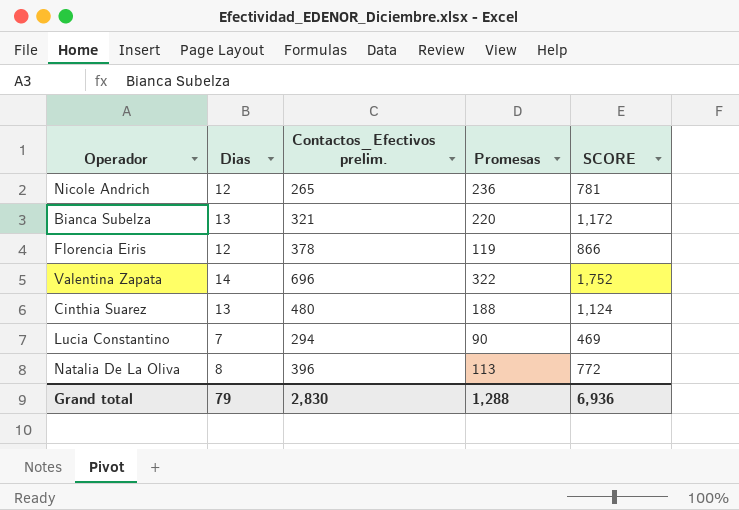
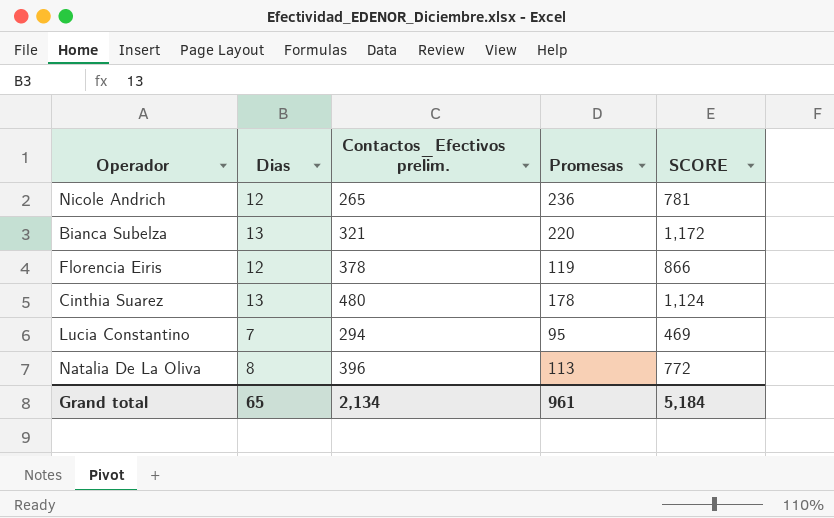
row Valentina Zapata: 14 | 696 | 322 | 1,752 -> none
Cinthia Suarez | Promesas: 188 -> 178
Lucia Constantino | Promesas: 90 -> 95
Grand total | Dias: 79 -> 65
Grand total | Contactos_Efectivos prelim.: 2,830 -> 2,134
Grand total | Promesas: 1,288 -> 961
Grand total | SCORE: 6,936 -> 5,184

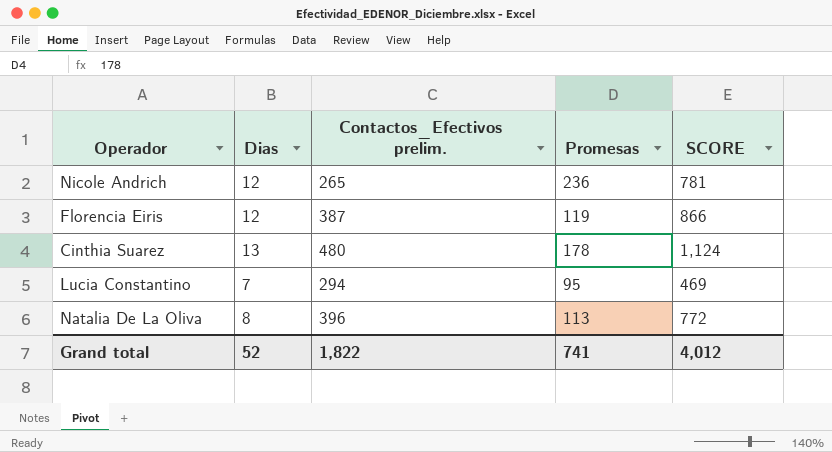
row Bianca Subelza: 13 | 321 | 220 | 1,172 -> none
Florencia Eiris | Contactos_Efectivos prelim.: 378 -> 387
Grand total | Dias: 65 -> 52
Grand total | Contactos_Efectivos prelim.: 2,134 -> 1,822
Grand total | Promesas: 961 -> 741
Grand total | SCORE: 5,184 -> 4,012

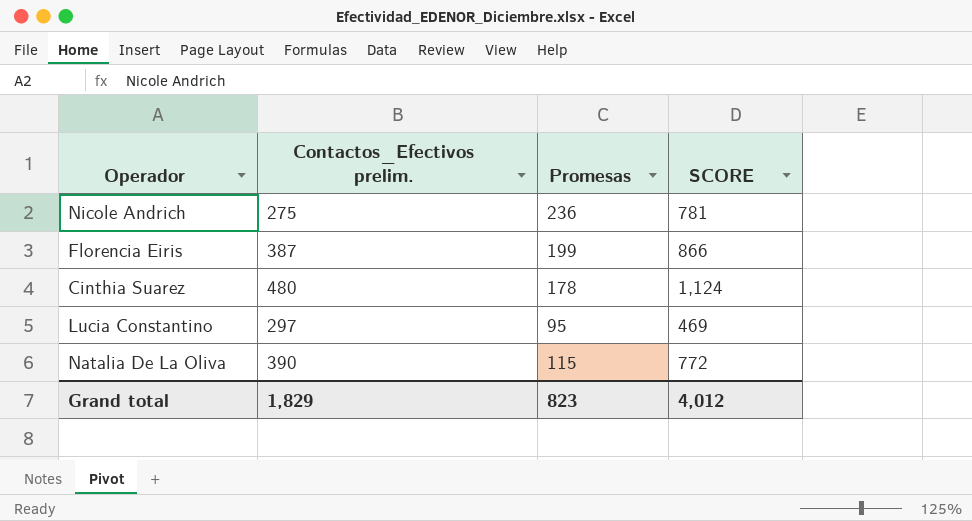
column Dias | position: 2 -> none
Nicole Andrich | Contactos_Efectivos prelim.: 265 -> 275
Florencia Eiris | Promesas: 119 -> 199
Lucia Constantino | Contactos_Efectivos prelim.: 294 -> 297
Natalia De La Oliva | Contactos_Efectivos prelim.: 396 -> 390
Natalia De La Oliva | Promesas: 113 -> 115
Grand total | Contactos_Efectivos prelim.: 1,822 -> 1,829
Grand total | Promesas: 741 -> 823

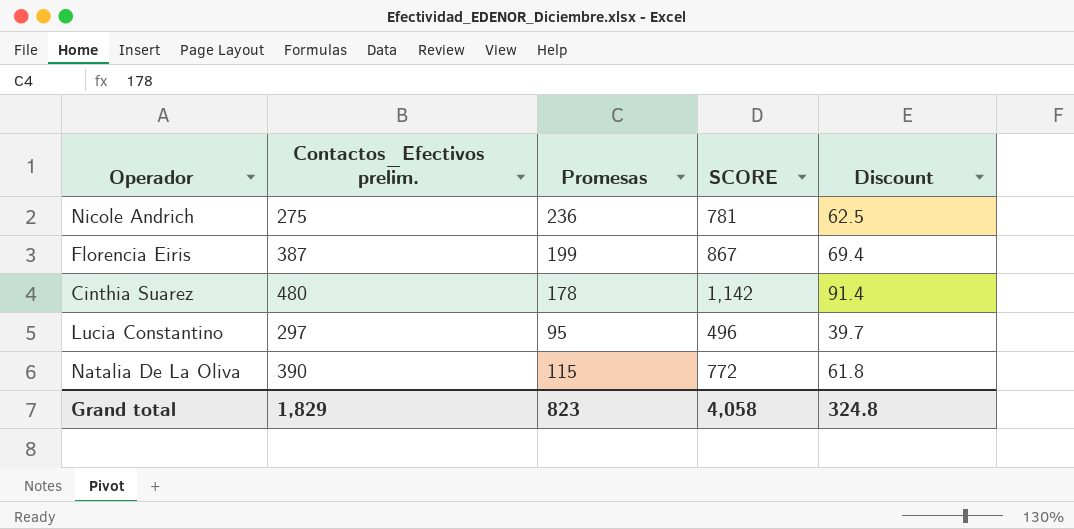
column Discount | formula: none -> [SCORE] * 0.08
Florencia Eiris | SCORE: 866 -> 867
Cinthia Suarez | SCORE: 1,124 -> 1,142
Lucia Constantino | SCORE: 469 -> 496
Grand total | SCORE: 4,012 -> 4,058

